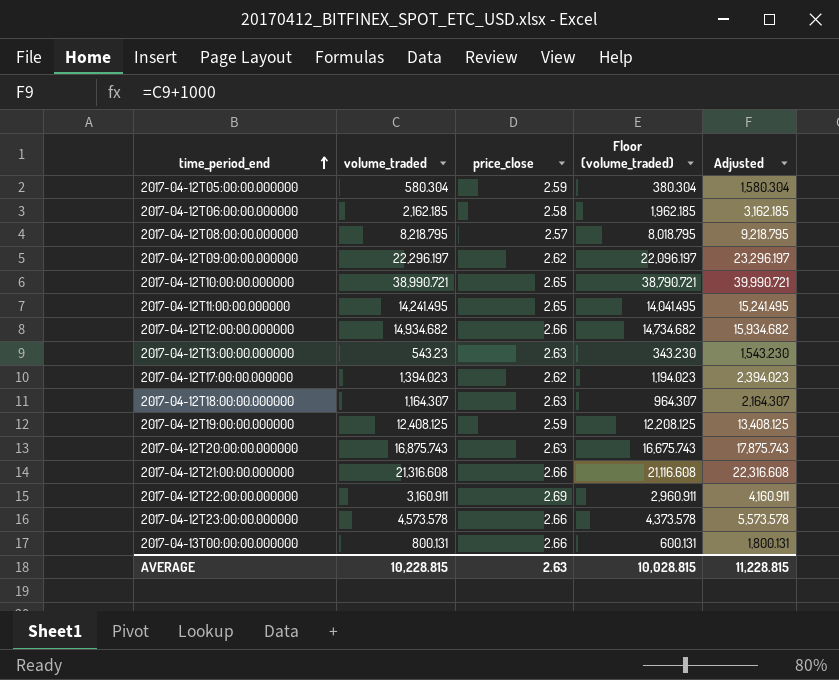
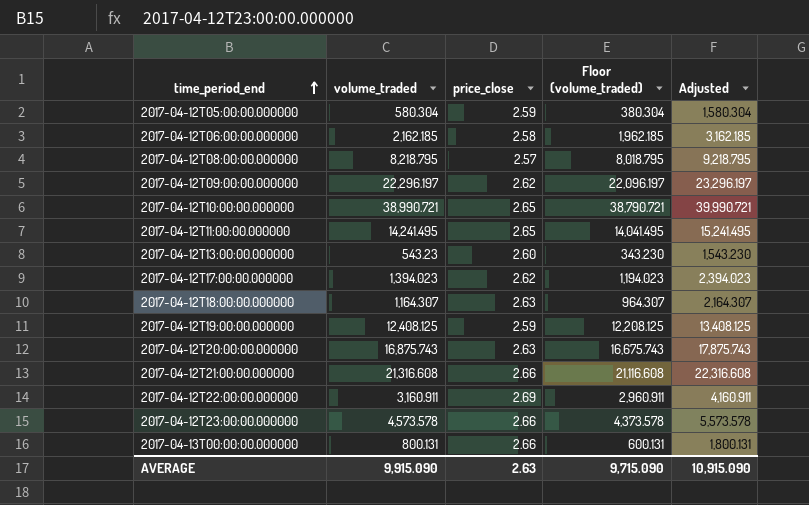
row 2017-04-12T12:00:00.000000: 14,934.682 | 2.66 | 14,734.682 | 15,934.682 -> none
2017-04-12T13:00:00.000000 | price_close: 2.63 -> 2.60
AVERAGE | volume_traded: 10,228.815 -> 9,915.090
AVERAGE | Floor (volume_traded): 10,028.815 -> 9,715.090
AVERAGE | Adjusted: 11,228.815 -> 10,915.090

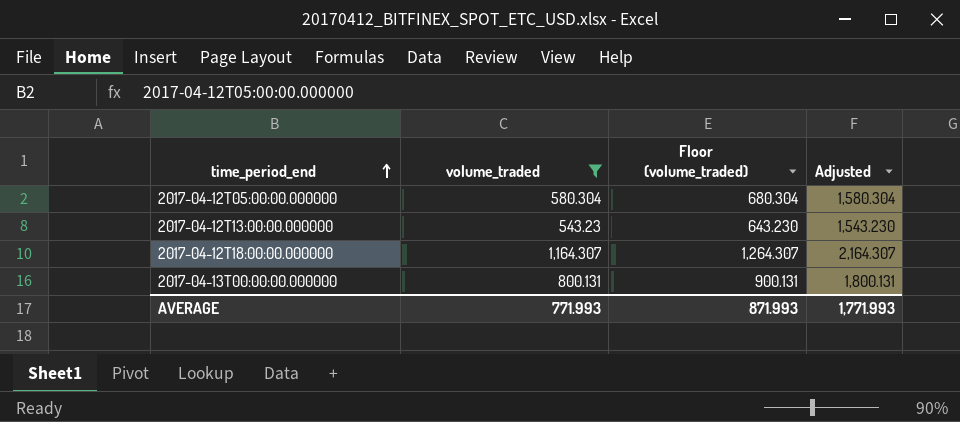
filter: none -> volume_traded <= 1,164.307
column price_close | position: 3 -> none
column Floor (volume_traded) | formula: [volume_traded] - 200 -> [volume_traded] + 100
AVERAGE | volume_traded: 9,915.090 -> 771.993
AVERAGE | Floor (volume_traded): 9,715.090 -> 871.993
AVERAGE | Adjusted: 10,915.090 -> 1,771.993

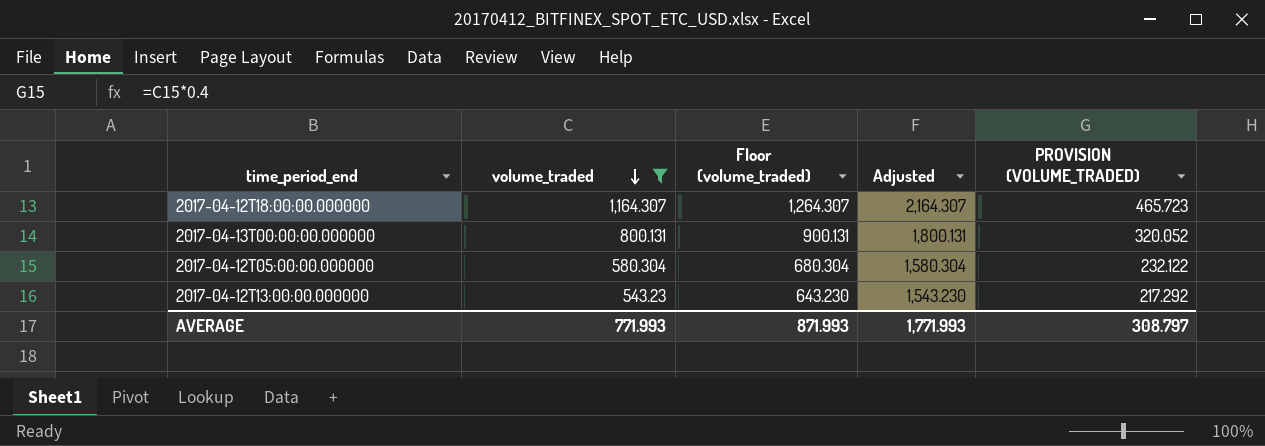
row order: time_period_end ascending -> volume_traded descending
column PROVISION (VOLUME_TRADED) | formula: none -> [volume_traded] * 0.4

